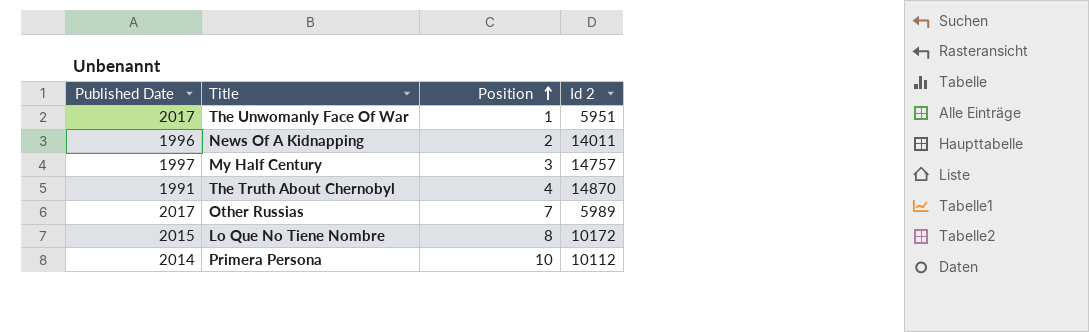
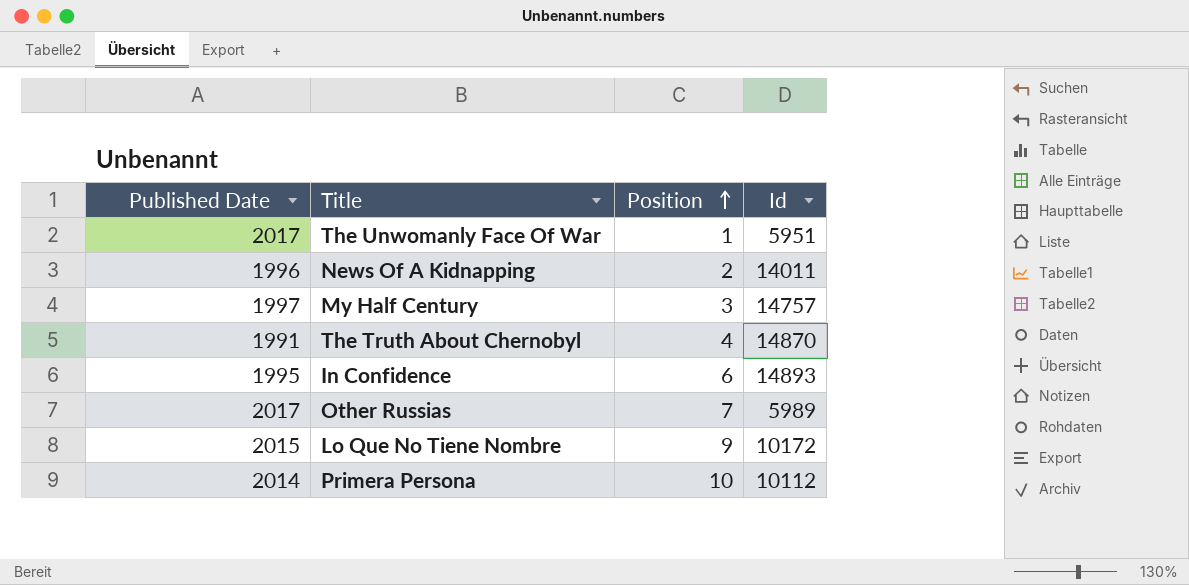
column name: Id 2 -> Id
row In Confidence: none -> 1995 | 6 | 14893
Lo Que No Tiene Nombre | Position: 8 -> 9

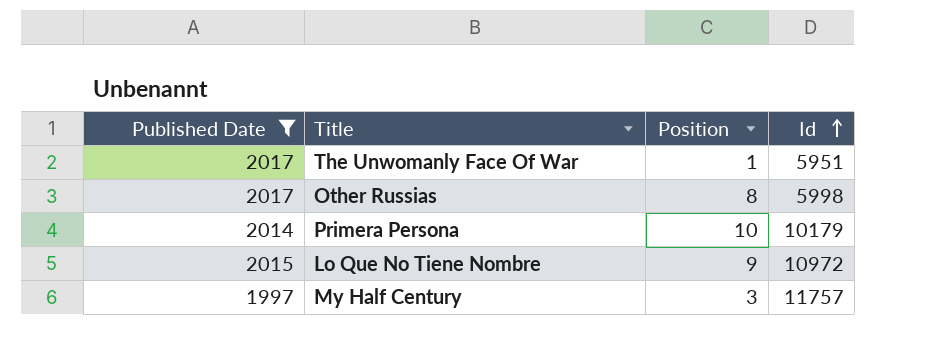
filter: none -> Published Date >= 1997
row order: Position ascending -> Id ascending
Other Russias | Position: 7 -> 8
Other Russias | Id: 5989 -> 5998
Primera Persona | Id: 10112 -> 10179
Lo Que No Tiene Nombre | Id: 10172 -> 10972
My Half Century | Id: 14757 -> 11757

